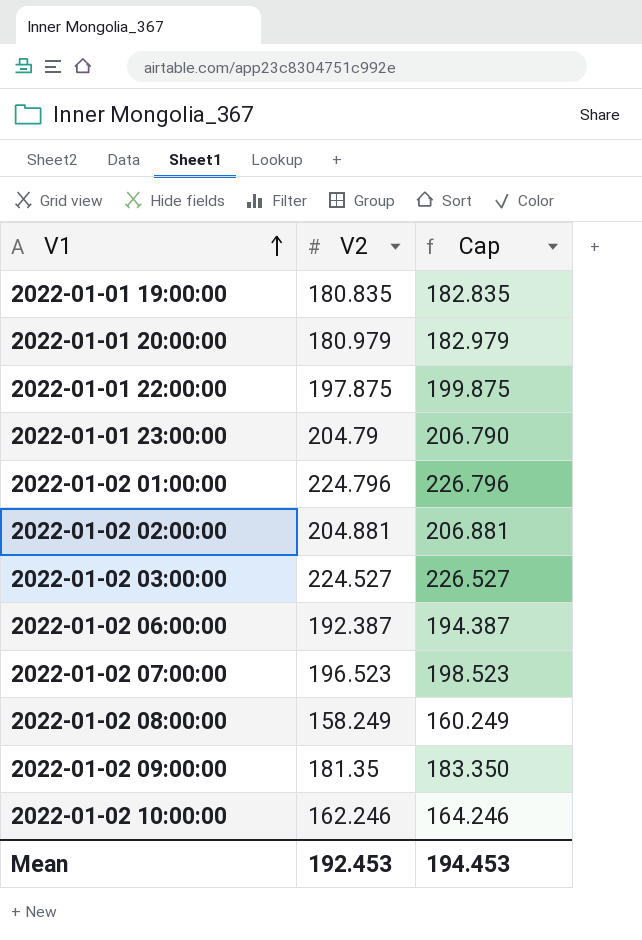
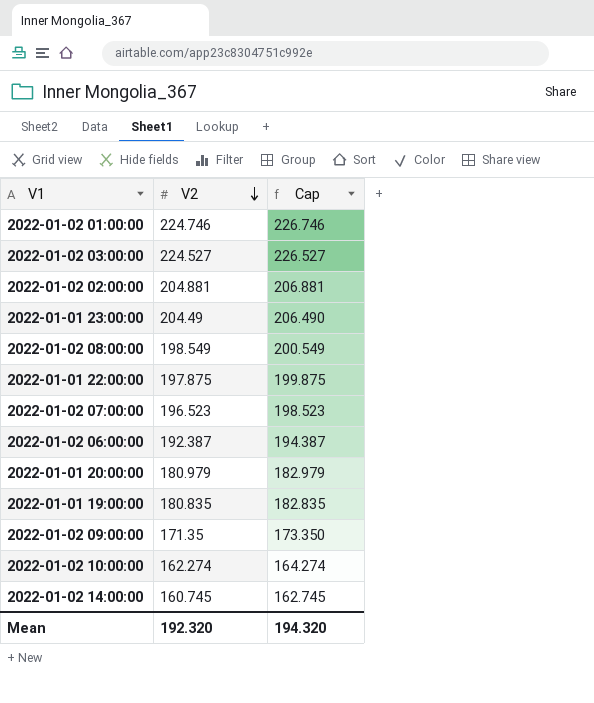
row order: V1 ascending -> V2 descending
2022-01-02 01:00:00 | V2: 224.796 -> 224.746
2022-01-02 01:00:00 | Cap: 226.796 -> 226.746
2022-01-01 23:00:00 | V2: 204.79 -> 204.49
2022-01-01 23:00:00 | Cap: 206.790 -> 206.490
2022-01-02 08:00:00 | V2: 158.249 -> 198.549
2022-01-02 08:00:00 | Cap: 160.249 -> 200.549
2022-01-02 09:00:00 | V2: 181.35 -> 171.35
2022-01-02 09:00:00 | Cap: 183.350 -> 173.350
2022-01-02 10:00:00 | V2: 162.246 -> 162.274
2022-01-02 10:00:00 | Cap: 164.246 -> 164.274
row 2022-01-02 14:00:00: none -> 160.745 | 162.745
Mean | V2: 192.453 -> 192.320
Mean | Cap: 194.453 -> 194.320

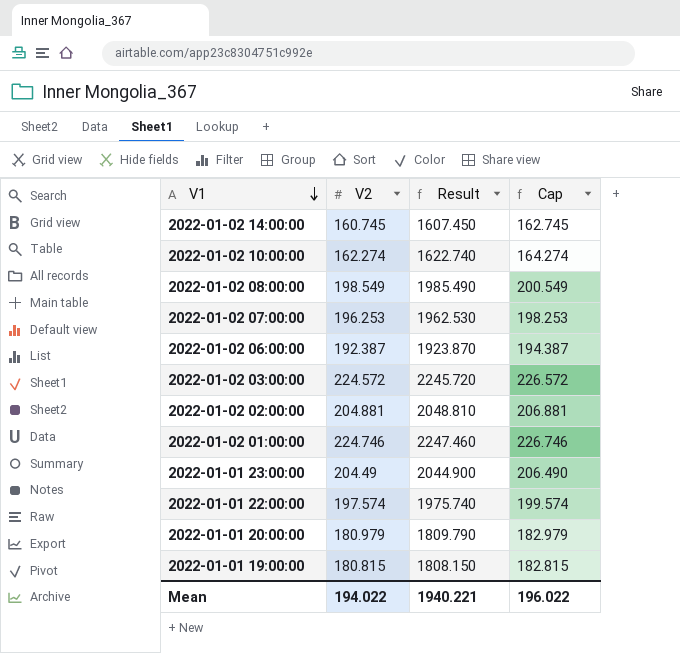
row order: V2 descending -> V1 descending
column Result | formula: none -> [V2] * 10
row 2022-01-02 09:00:00: 171.35 | 173.350 -> none
2022-01-02 07:00:00 | V2: 196.523 -> 196.253
2022-01-02 07:00:00 | Cap: 198.523 -> 198.253
2022-01-02 03:00:00 | V2: 224.527 -> 224.572
2022-01-02 03:00:00 | Cap: 226.527 -> 226.572
2022-01-01 22:00:00 | V2: 197.875 -> 197.574
2022-01-01 22:00:00 | Cap: 199.875 -> 199.574
2022-01-01 19:00:00 | V2: 180.835 -> 180.815
2022-01-01 19:00:00 | Cap: 182.835 -> 182.815
Mean | V2: 192.320 -> 194.022
Mean | Cap: 194.320 -> 196.022

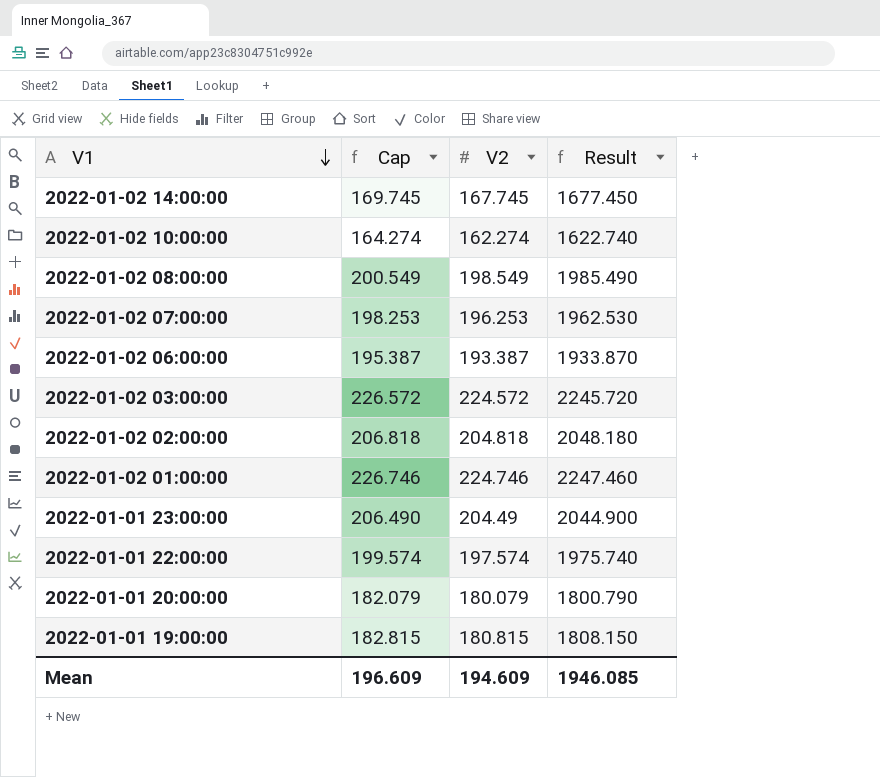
column Cap | position: 4 -> 2
2022-01-02 14:00:00 | Cap: 162.745 -> 169.745
2022-01-02 14:00:00 | V2: 160.745 -> 167.745
2022-01-02 14:00:00 | Result: 1607.450 -> 1677.450
2022-01-02 06:00:00 | Cap: 194.387 -> 195.387
2022-01-02 06:00:00 | V2: 192.387 -> 193.387
2022-01-02 06:00:00 | Result: 1923.870 -> 1933.870
2022-01-02 02:00:00 | Cap: 206.881 -> 206.818
2022-01-02 02:00:00 | V2: 204.881 -> 204.818
2022-01-02 02:00:00 | Result: 2048.810 -> 2048.180
2022-01-01 20:00:00 | Cap: 182.979 -> 182.079
2022-01-01 20:00:00 | V2: 180.979 -> 180.079
2022-01-01 20:00:00 | Result: 1809.790 -> 1800.790
Mean | Cap: 196.022 -> 196.609
Mean | V2: 194.022 -> 194.609
Mean | Result: 1940.221 -> 1946.085

